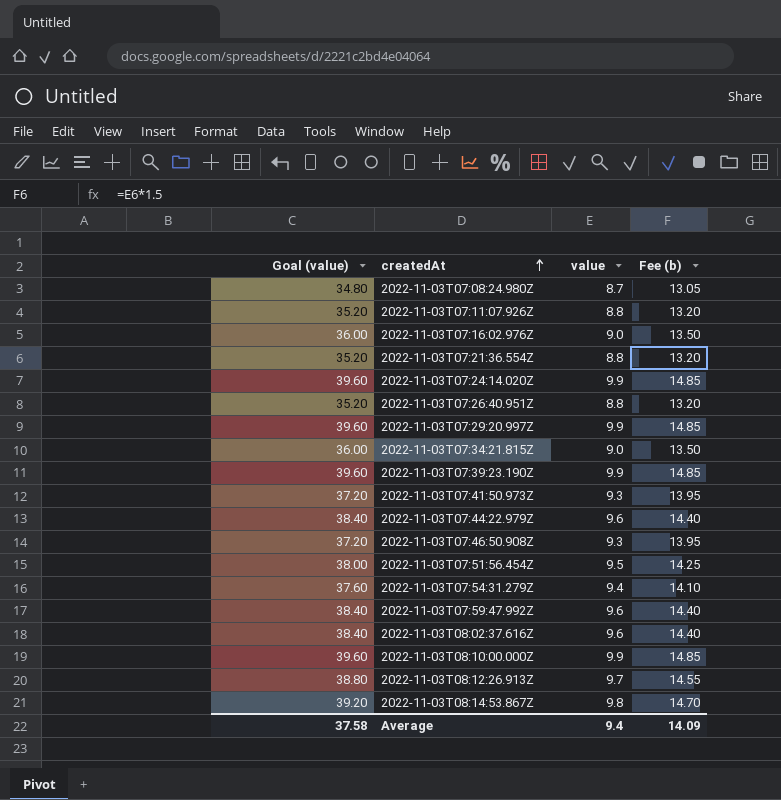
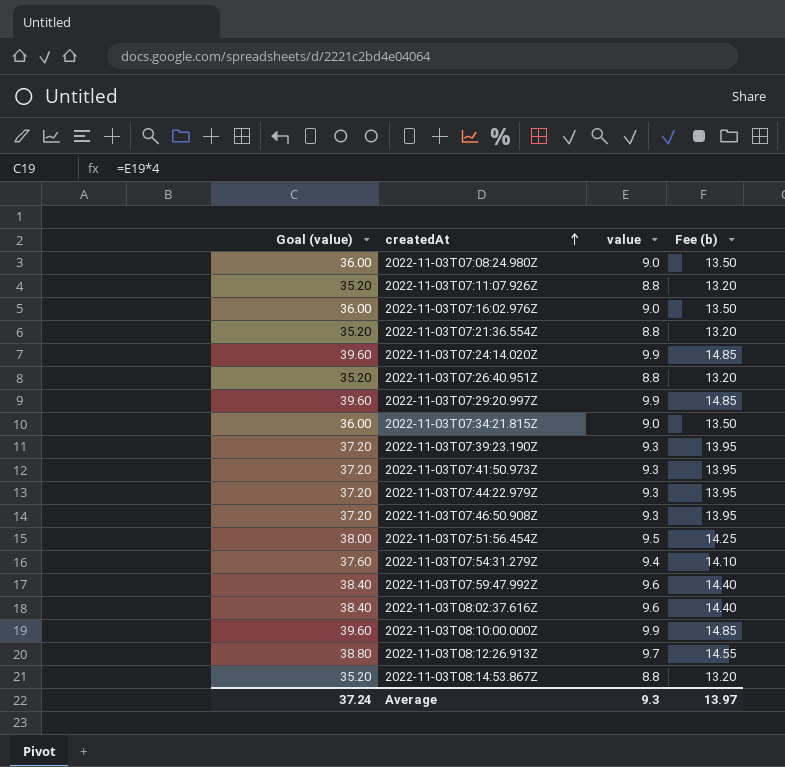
2022-11-03T07:08:24.980Z | Goal (value): 34.80 -> 36.00
2022-11-03T07:08:24.980Z | value: 8.7 -> 9.0
2022-11-03T07:08:24.980Z | Fee (b): 13.05 -> 13.50
2022-11-03T07:39:23.190Z | Goal (value): 39.60 -> 37.20
2022-11-03T07:39:23.190Z | value: 9.9 -> 9.3
2022-11-03T07:39:23.190Z | Fee (b): 14.85 -> 13.95
2022-11-03T07:44:22.979Z | Goal (value): 38.40 -> 37.20
2022-11-03T07:44:22.979Z | value: 9.6 -> 9.3
2022-11-03T07:44:22.979Z | Fee (b): 14.40 -> 13.95
2022-11-03T08:14:53.867Z | Goal (value): 39.20 -> 35.20
2022-11-03T08:14:53.867Z | value: 9.8 -> 8.8
2022-11-03T08:14:53.867Z | Fee (b): 14.70 -> 13.20
Average | Goal (value): 37.58 -> 37.24
Average | value: 9.4 -> 9.3
Average | Fee (b): 14.09 -> 13.97

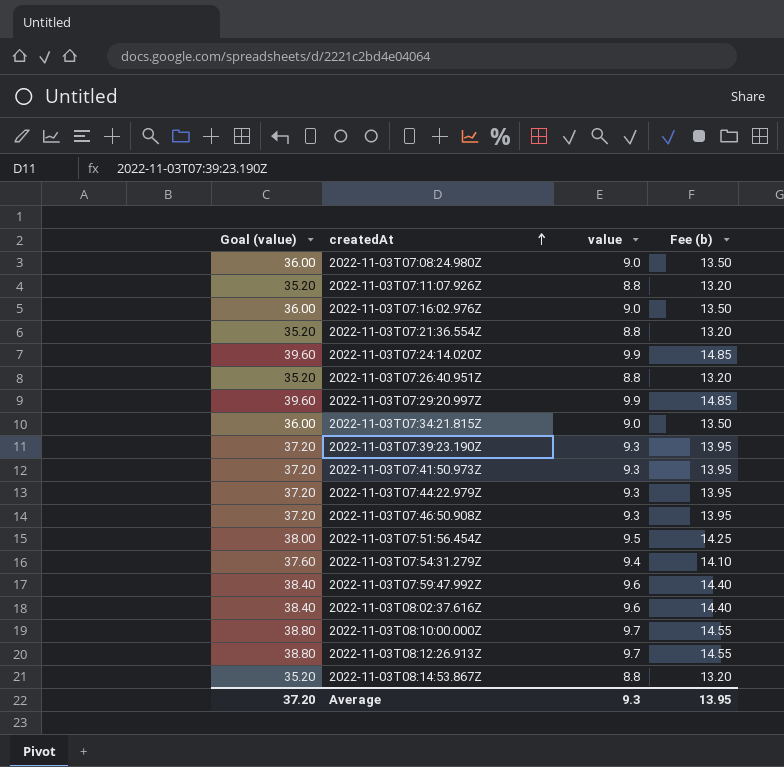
2022-11-03T08:10:00.000Z | Goal (value): 39.60 -> 38.80
2022-11-03T08:10:00.000Z | value: 9.9 -> 9.7
2022-11-03T08:10:00.000Z | Fee (b): 14.85 -> 14.55
Average | Goal (value): 37.24 -> 37.20
Average | Fee (b): 13.97 -> 13.95

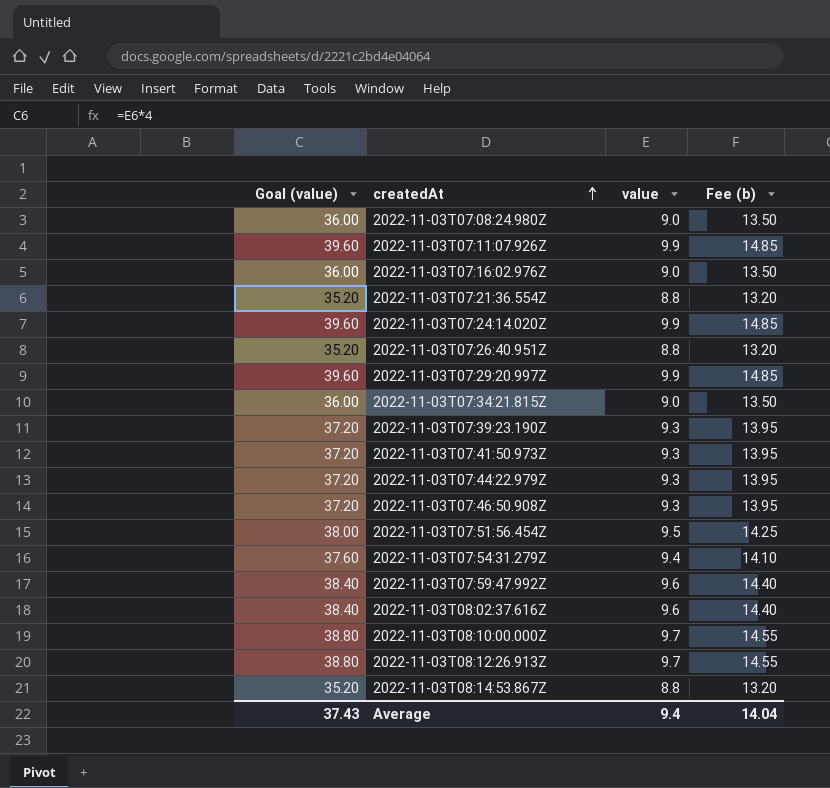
2022-11-03T07:11:07.926Z | Goal (value): 35.20 -> 39.60
2022-11-03T07:11:07.926Z | value: 8.8 -> 9.9
2022-11-03T07:11:07.926Z | Fee (b): 13.20 -> 14.85
Average | Goal (value): 37.20 -> 37.43
Average | value: 9.3 -> 9.4
Average | Fee (b): 13.95 -> 14.04

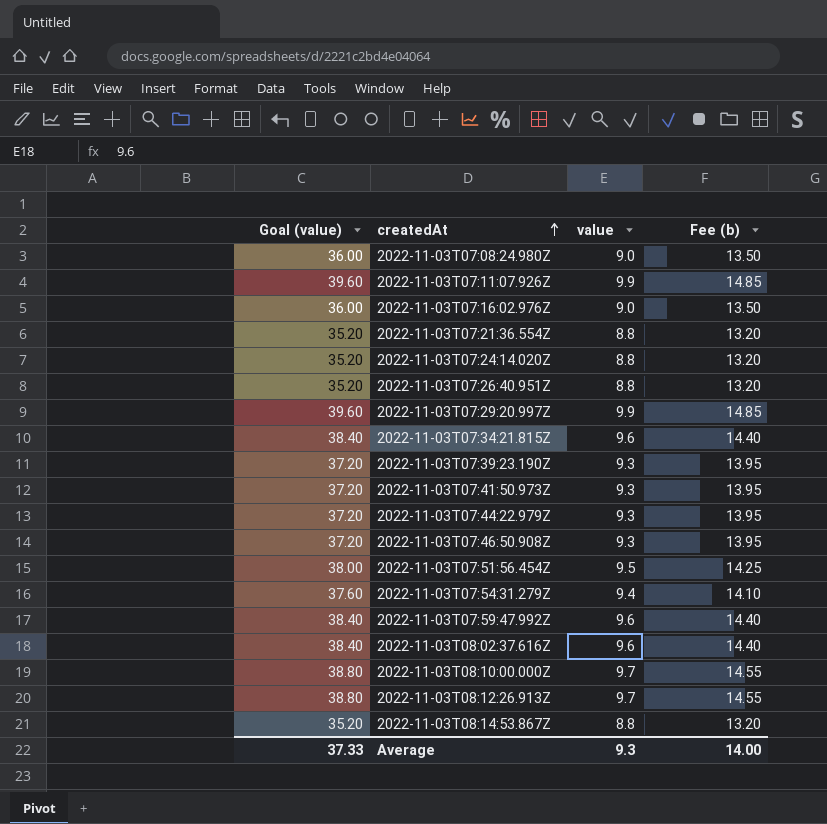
2022-11-03T07:24:14.020Z | Goal (value): 39.60 -> 35.20
2022-11-03T07:24:14.020Z | value: 9.9 -> 8.8
2022-11-03T07:24:14.020Z | Fee (b): 14.85 -> 13.20
2022-11-03T07:34:21.815Z | Goal (value): 36.00 -> 38.40
2022-11-03T07:34:21.815Z | value: 9.0 -> 9.6
2022-11-03T07:34:21.815Z | Fee (b): 13.50 -> 14.40
Average | Goal (value): 37.43 -> 37.33
Average | value: 9.4 -> 9.3
Average | Fee (b): 14.04 -> 14.00

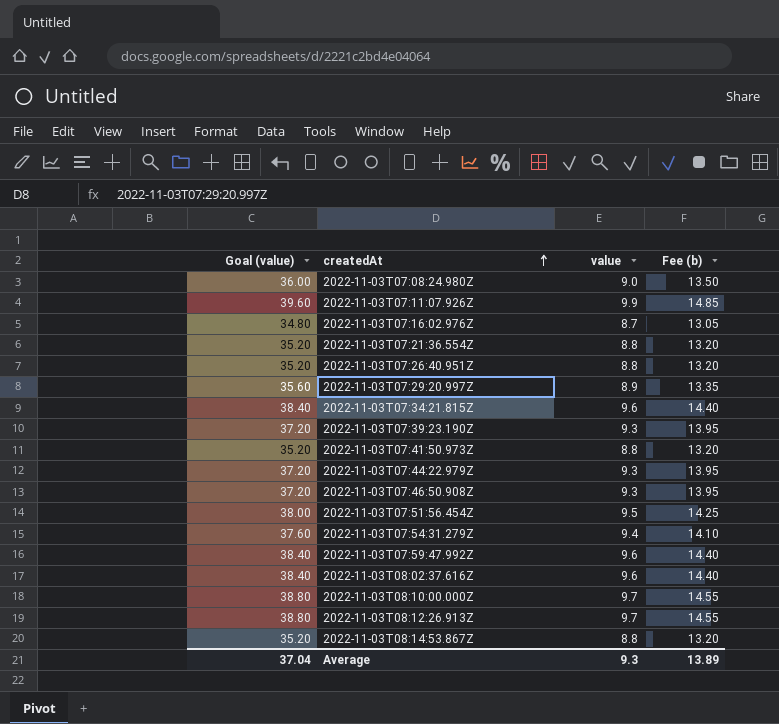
row 2022-11-03T07:24:14.020Z: 35.20 | 8.8 | 13.20 -> none
2022-11-03T07:16:02.976Z | Goal (value): 36.00 -> 34.80
2022-11-03T07:16:02.976Z | value: 9.0 -> 8.7
2022-11-03T07:16:02.976Z | Fee (b): 13.50 -> 13.05
2022-11-03T07:29:20.997Z | Goal (value): 39.60 -> 35.60
2022-11-03T07:29:20.997Z | value: 9.9 -> 8.9
2022-11-03T07:29:20.997Z | Fee (b): 14.85 -> 13.35
2022-11-03T07:41:50.973Z | Goal (value): 37.20 -> 35.20
2022-11-03T07:41:50.973Z | value: 9.3 -> 8.8
2022-11-03T07:41:50.973Z | Fee (b): 13.95 -> 13.20
Average | Goal (value): 37.33 -> 37.04
Average | Fee (b): 14.00 -> 13.89

